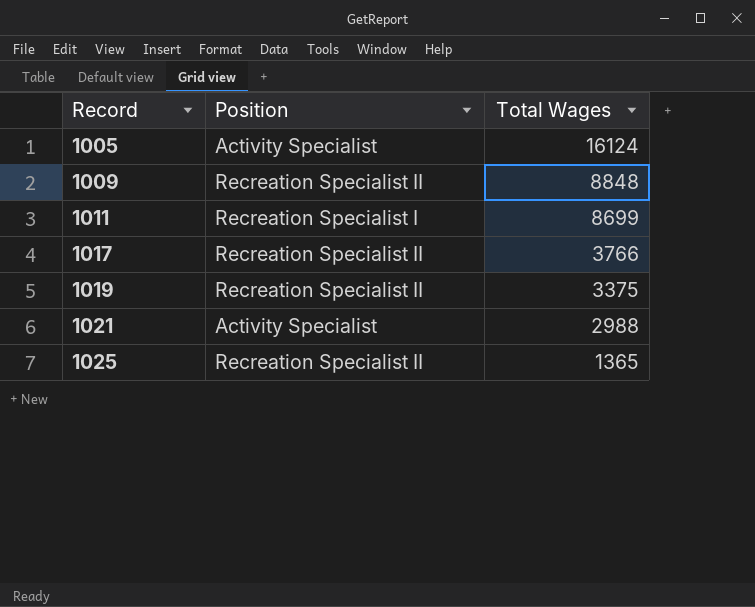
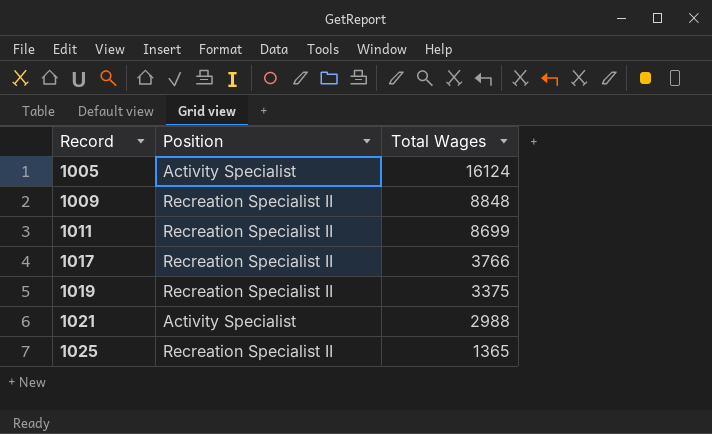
1011 | Position: Recreation Specialist I -> Recreation Specialist II

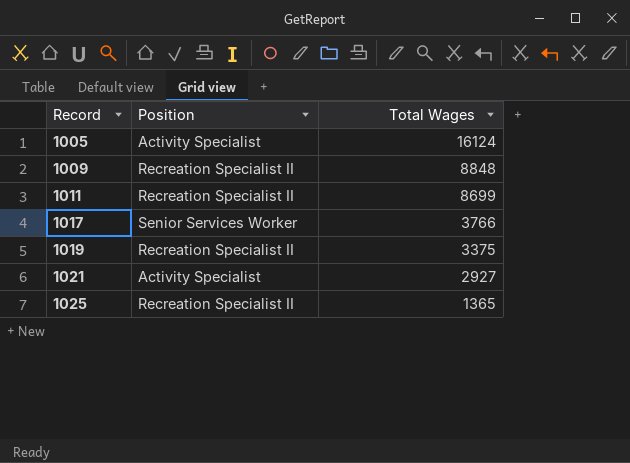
1017 | Position: Recreation Specialist II -> Senior Services Worker
1021 | Total Wages: 2988 -> 2927

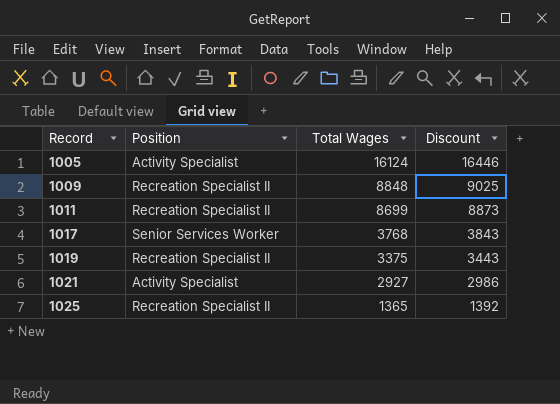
column Discount | formula: none -> [Total Wages] * 1.02
1017 | Total Wages: 3766 -> 3768

